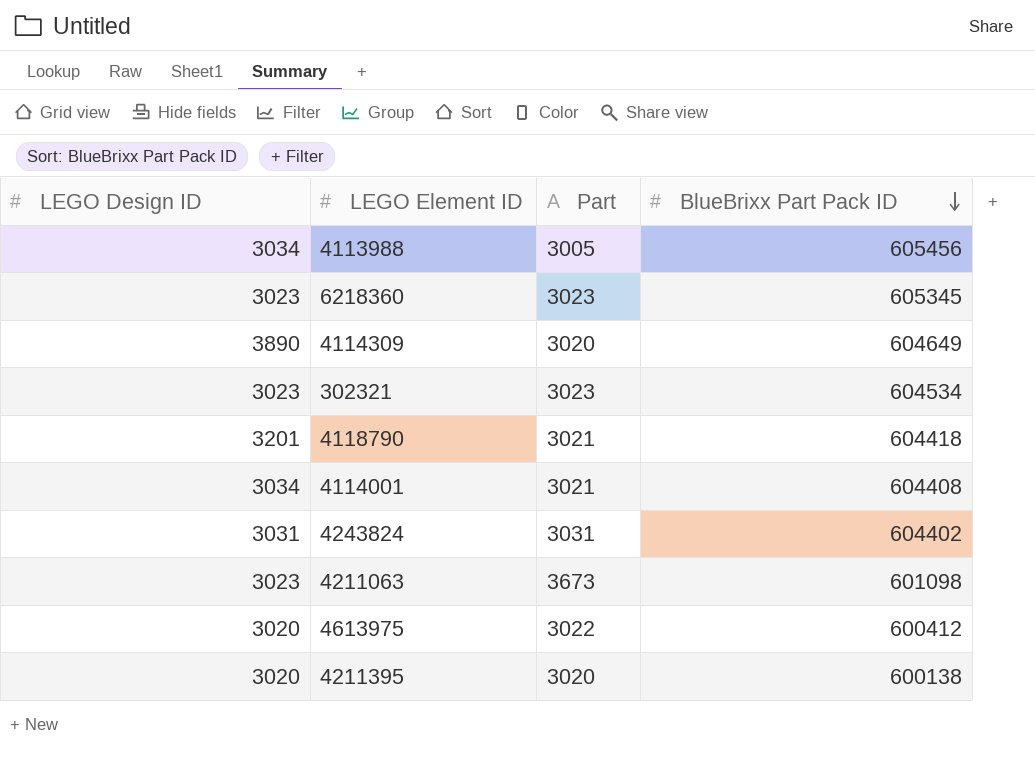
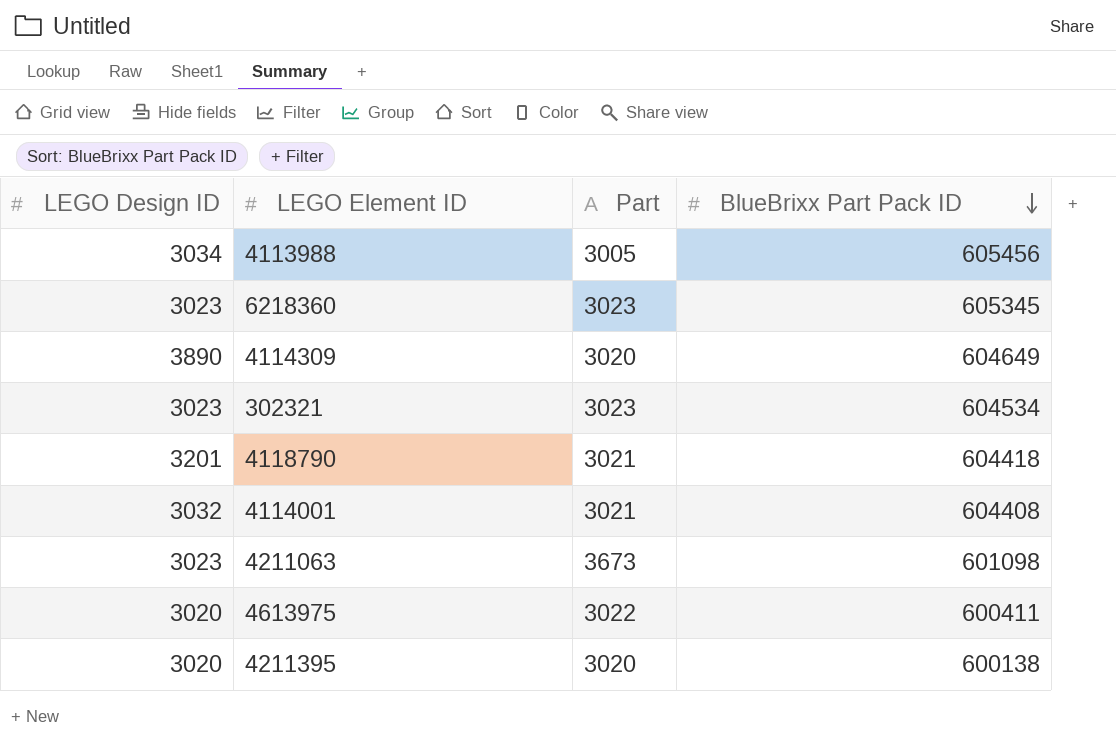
row 4243824: 3031 | 3031 | 604402 -> none
4114001 | LEGO Design ID: 3034 -> 3032
4613975 | BlueBrixx Part Pack ID: 600412 -> 600411

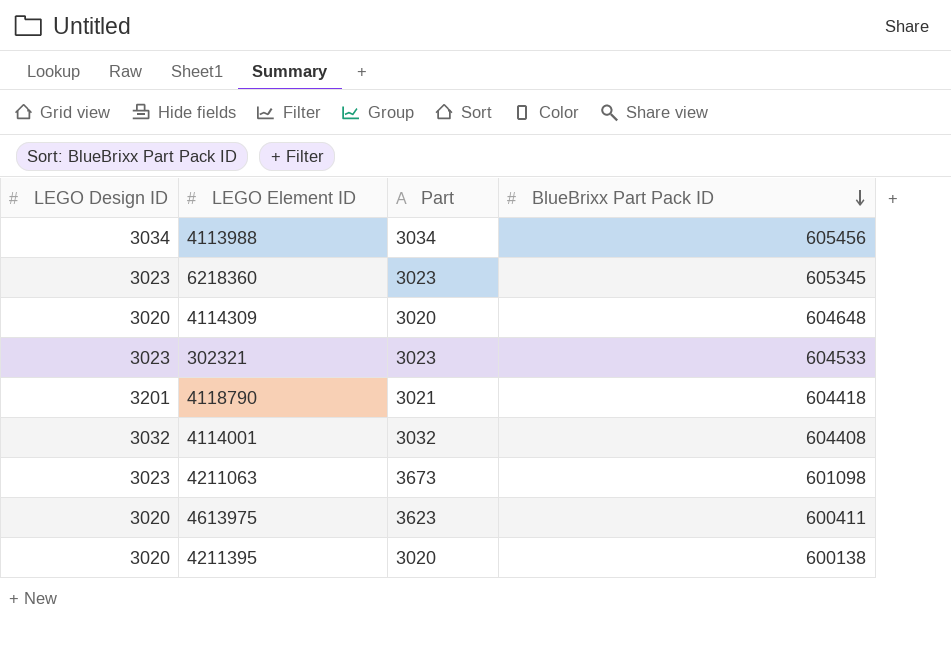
4113988 | Part: 3005 -> 3034
4114309 | LEGO Design ID: 3890 -> 3020
4114309 | BlueBrixx Part Pack ID: 604649 -> 604648
302321 | BlueBrixx Part Pack ID: 604534 -> 604533
4114001 | Part: 3021 -> 3032
4613975 | Part: 3022 -> 3623

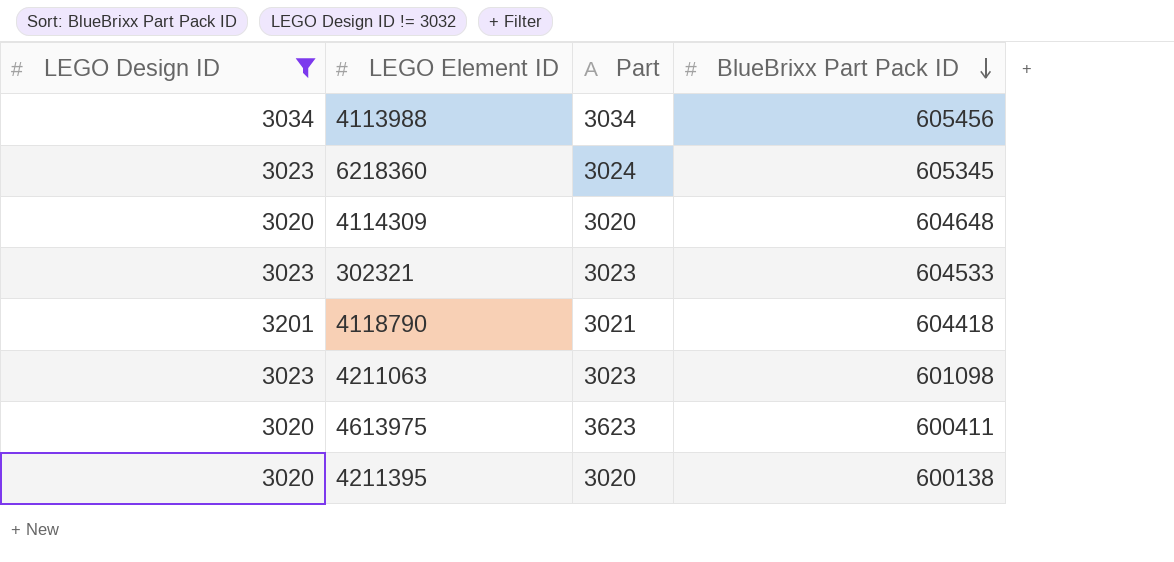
filter: none -> LEGO Design ID != 3032
6218360 | Part: 3023 -> 3024
4211063 | Part: 3673 -> 3023

